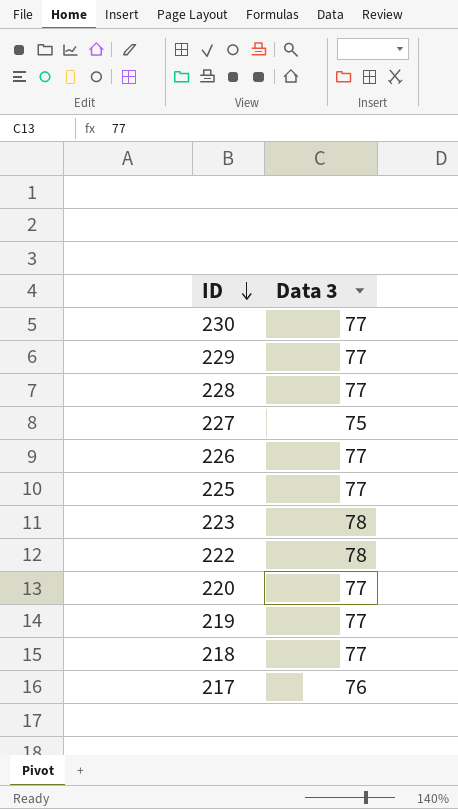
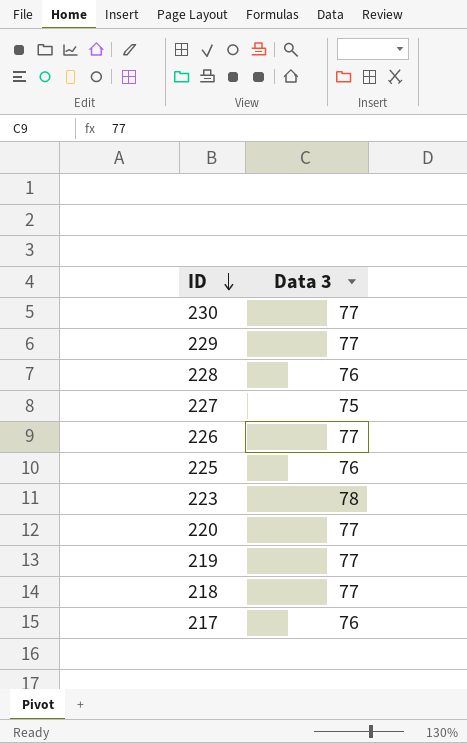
row 222: 78 -> none
228 | Data 3: 77 -> 76
225 | Data 3: 77 -> 76

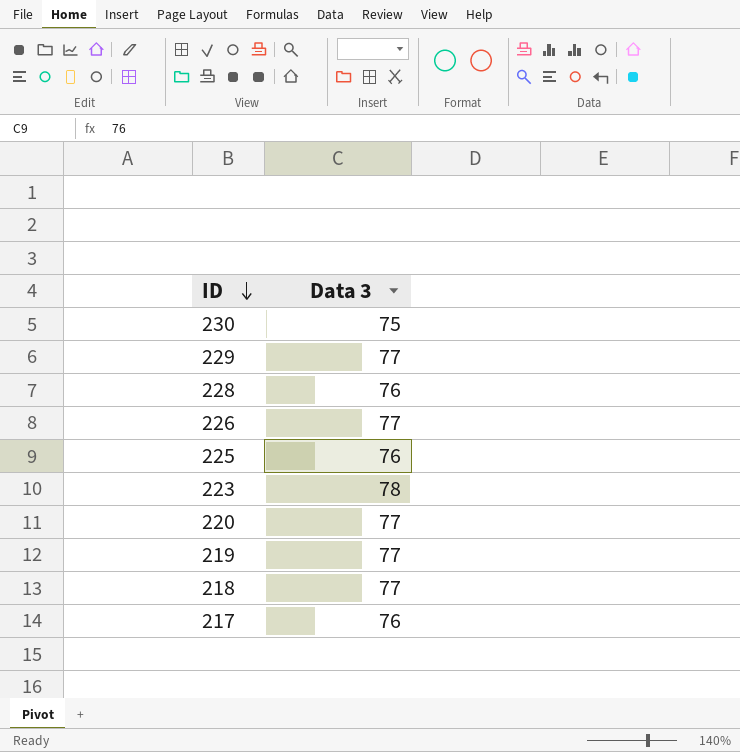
row 227: 75 -> none
230 | Data 3: 77 -> 75

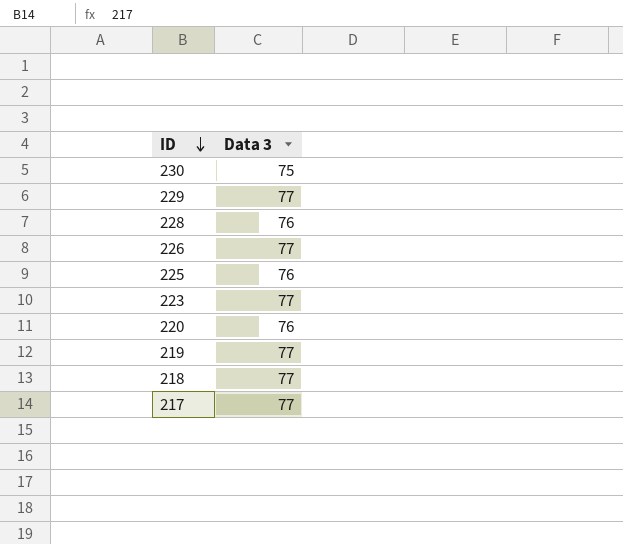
223 | Data 3: 78 -> 77
220 | Data 3: 77 -> 76
217 | Data 3: 76 -> 77

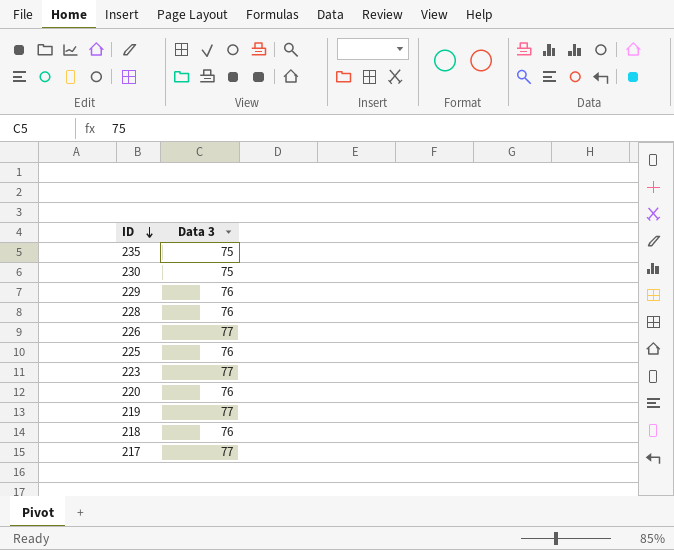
row 235: none -> 75
229 | Data 3: 77 -> 76
218 | Data 3: 77 -> 76

